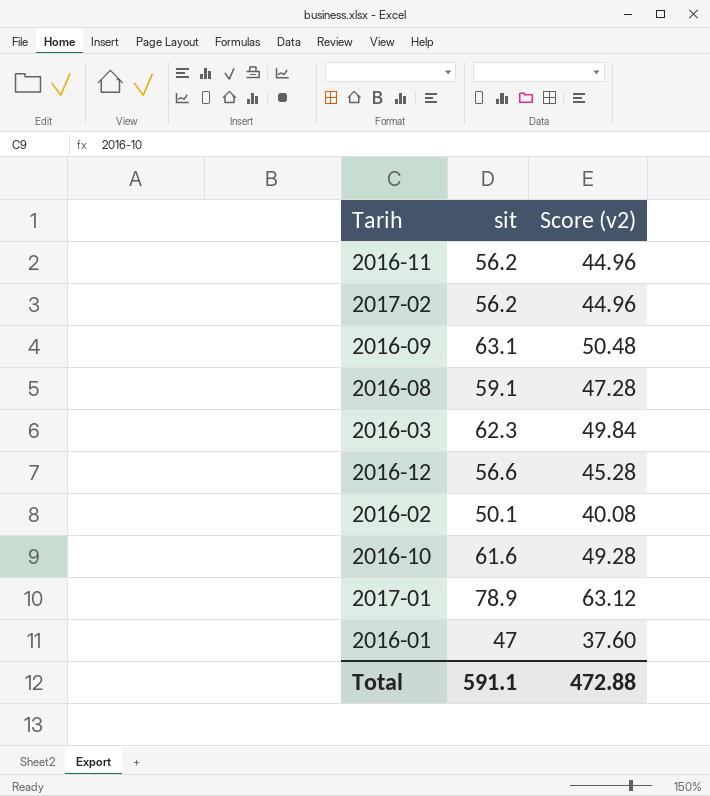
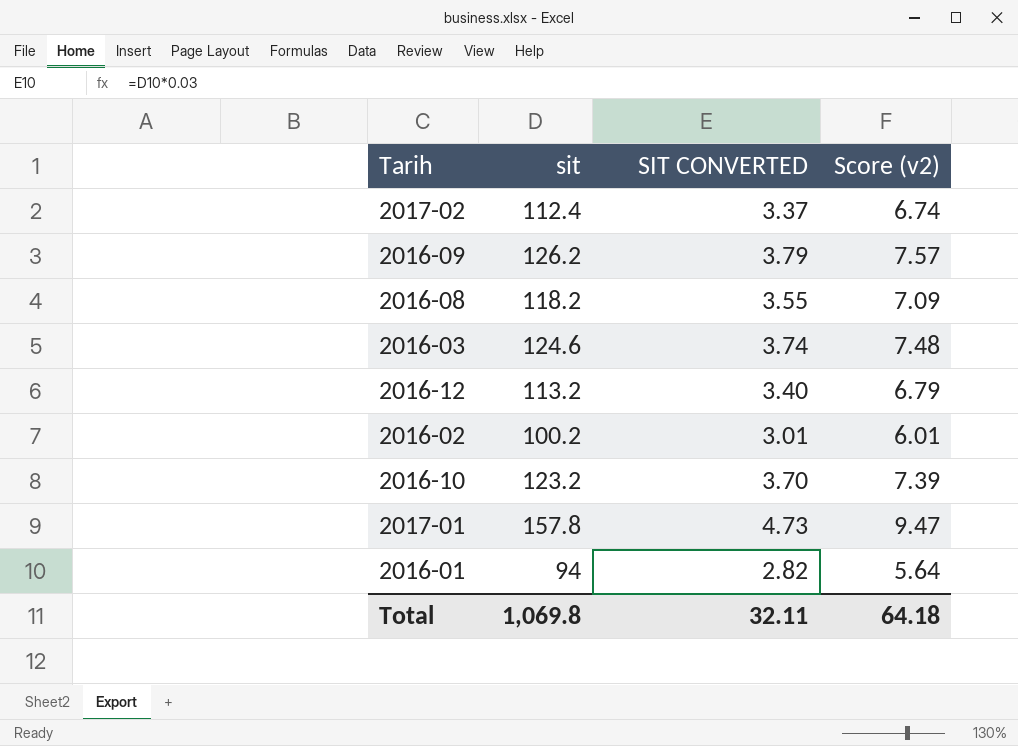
column SIT CONVERTED | formula: none -> [sit] * 0.03
column Score (v2) | formula: [sit] * 0.8 -> [sit] * 0.06
row 2016-11: 56.2 | 44.96 -> none
2017-02 | sit: 56.2 -> 112.4
2016-09 | sit: 63.1 -> 126.2
2016-08 | sit: 59.1 -> 118.2
2016-03 | sit: 62.3 -> 124.6
2016-12 | sit: 56.6 -> 113.2
2016-02 | sit: 50.1 -> 100.2
2016-10 | sit: 61.6 -> 123.2
2017-01 | sit: 78.9 -> 157.8
2016-01 | sit: 47 -> 94
Total | sit: 591.1 -> 1,069.8
Total | Score (v2): 472.88 -> 64.18

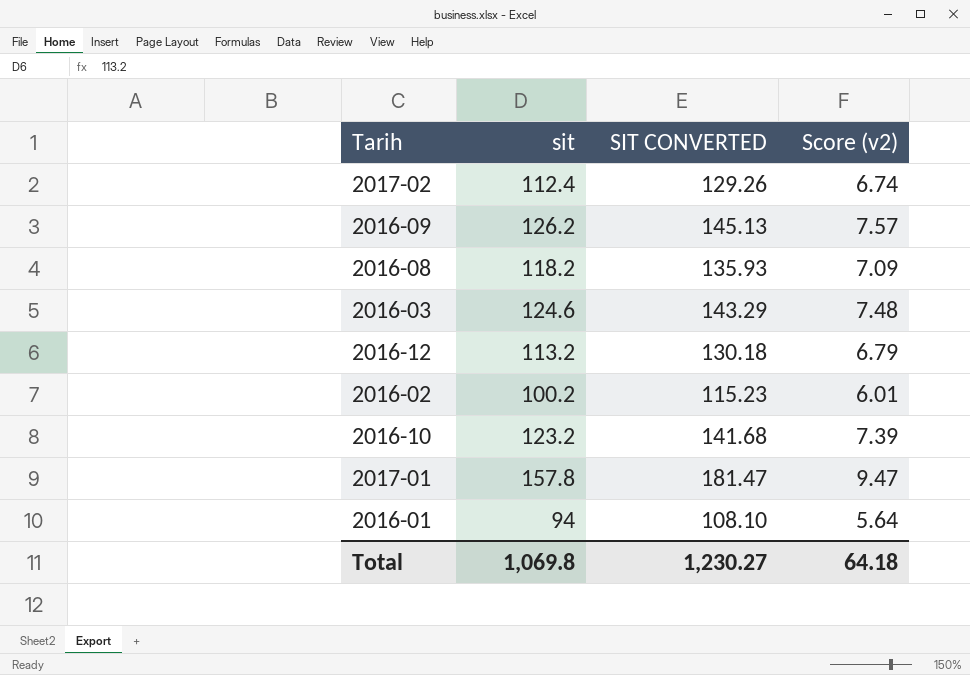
column SIT CONVERTED | formula: [sit] * 0.03 -> [sit] * 1.15
Total | SIT CONVERTED: 32.11 -> 1,230.27

